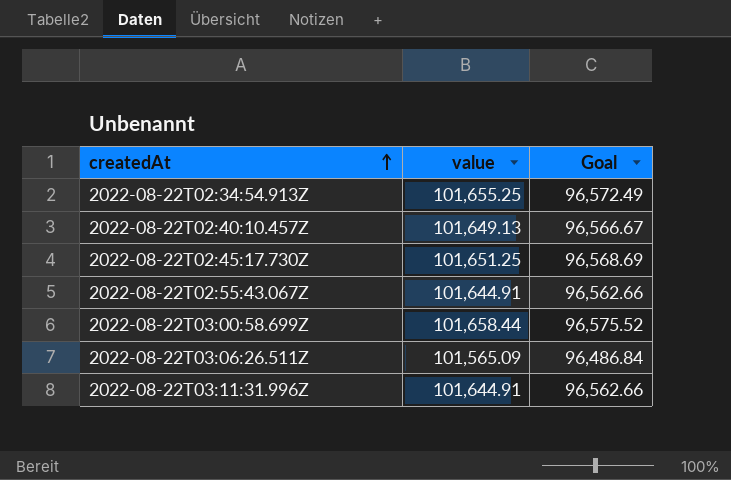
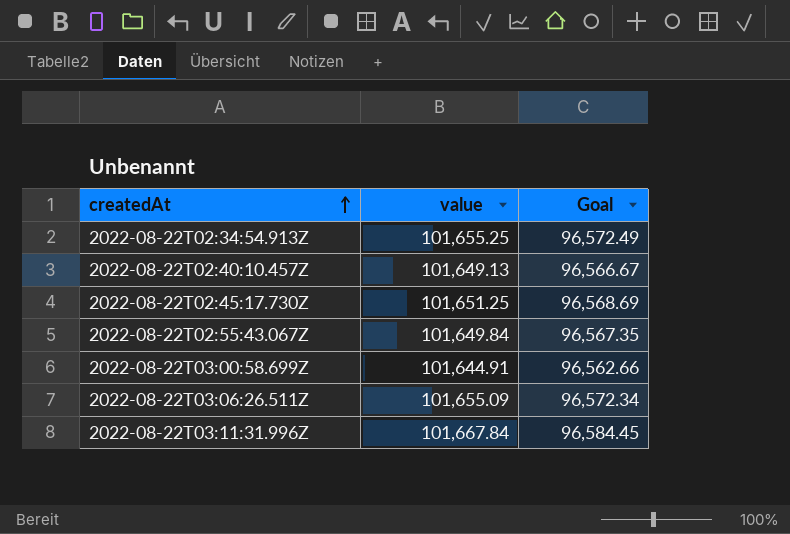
2022-08-22T02:55:43.067Z | value: 101,644.91 -> 101,649.84
2022-08-22T02:55:43.067Z | Goal: 96,562.66 -> 96,567.35
2022-08-22T03:00:58.699Z | value: 101,658.44 -> 101,644.91
2022-08-22T03:00:58.699Z | Goal: 96,575.52 -> 96,562.66
2022-08-22T03:06:26.511Z | value: 101,565.09 -> 101,655.09
2022-08-22T03:06:26.511Z | Goal: 96,486.84 -> 96,572.34
2022-08-22T03:11:31.996Z | value: 101,644.91 -> 101,667.84
2022-08-22T03:11:31.996Z | Goal: 96,562.66 -> 96,584.45

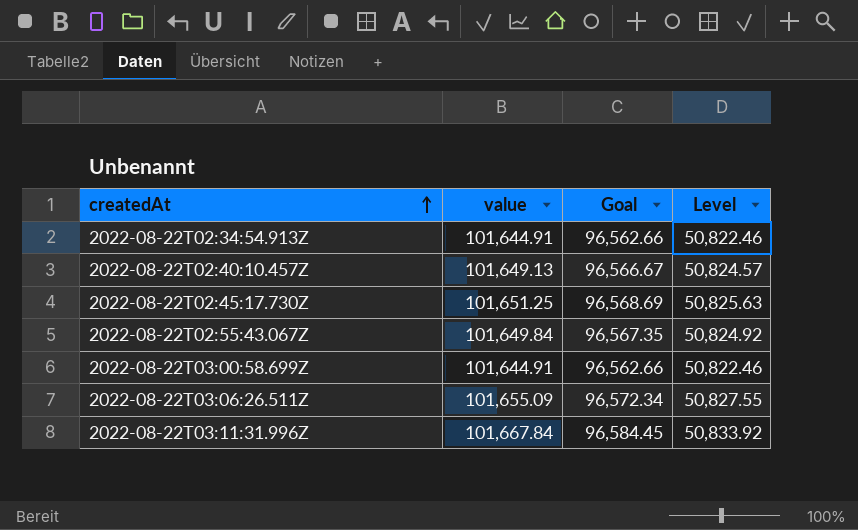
column Level | formula: none -> [value] * 0.5
2022-08-22T02:34:54.913Z | value: 101,655.25 -> 101,644.91
2022-08-22T02:34:54.913Z | Goal: 96,572.49 -> 96,562.66

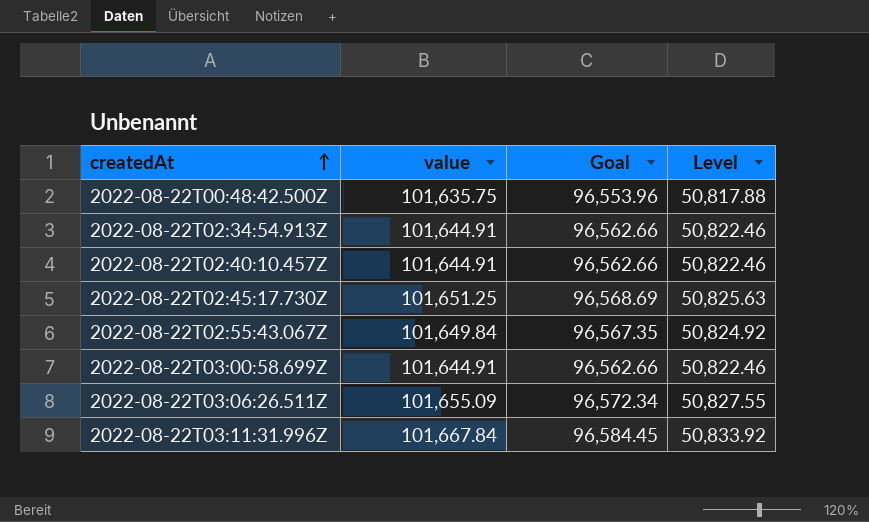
row 2022-08-22T00:48:42.500Z: none -> 101,635.75 | 96,553.96 | 50,817.88
2022-08-22T02:40:10.457Z | value: 101,649.13 -> 101,644.91
2022-08-22T02:40:10.457Z | Goal: 96,566.67 -> 96,562.66
2022-08-22T02:40:10.457Z | Level: 50,824.57 -> 50,822.46

